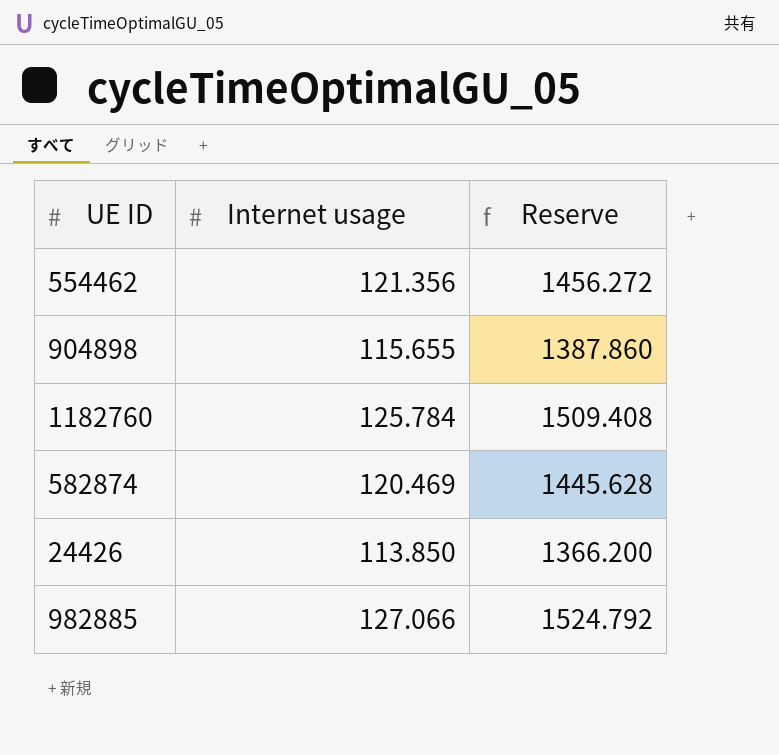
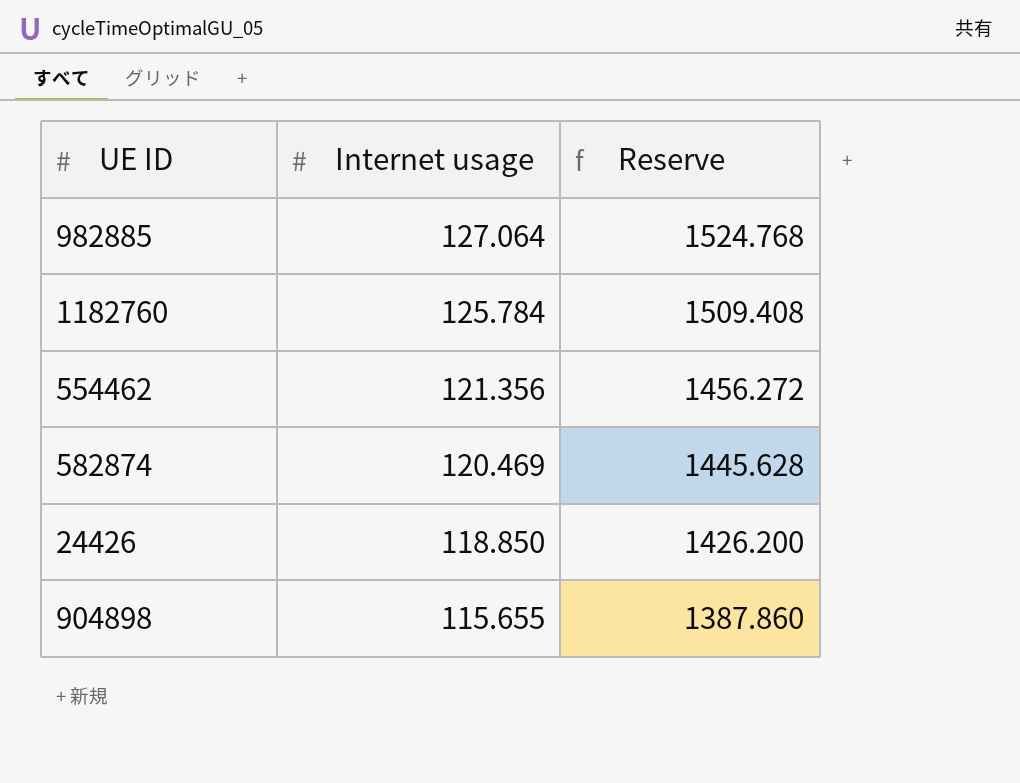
row order: none -> Internet usage descending
982885 | Internet usage: 127.066 -> 127.064
982885 | Reserve: 1524.792 -> 1524.768
24426 | Internet usage: 113.850 -> 118.850
24426 | Reserve: 1366.200 -> 1426.200

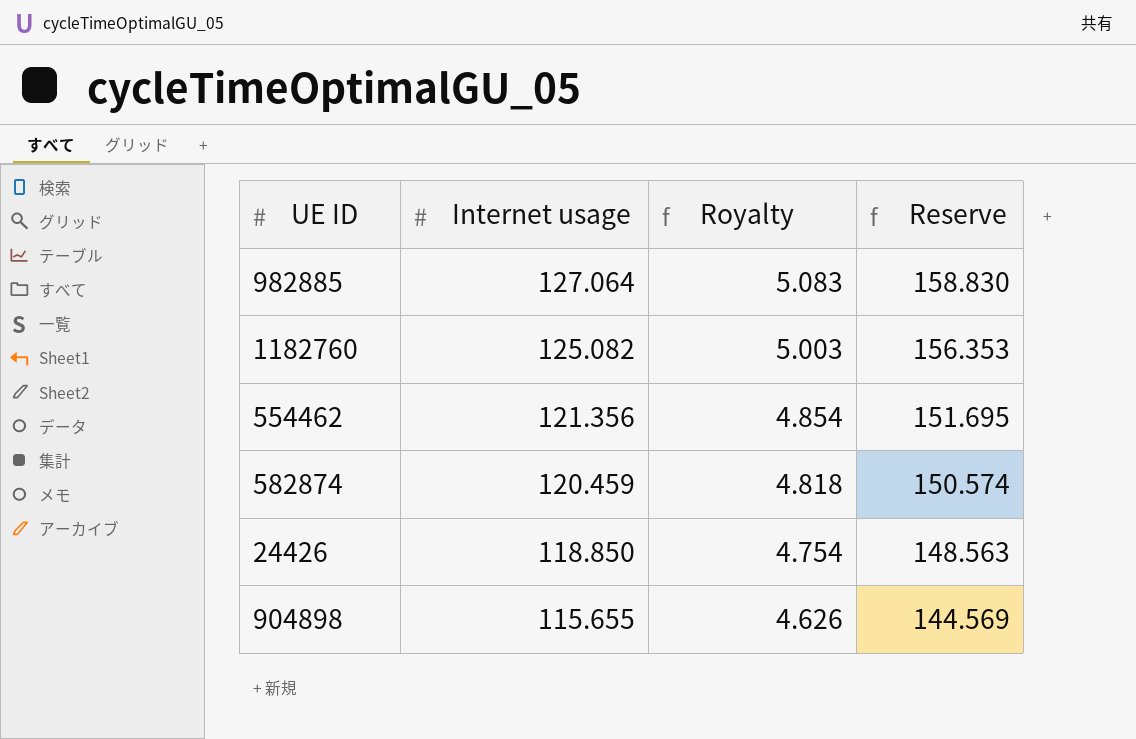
column Royalty | formula: none -> [Internet usage] * 0.04
column Reserve | formula: [Internet usage] * 12 -> [Internet usage] * 1.25
1182760 | Internet usage: 125.784 -> 125.082
582874 | Internet usage: 120.469 -> 120.459

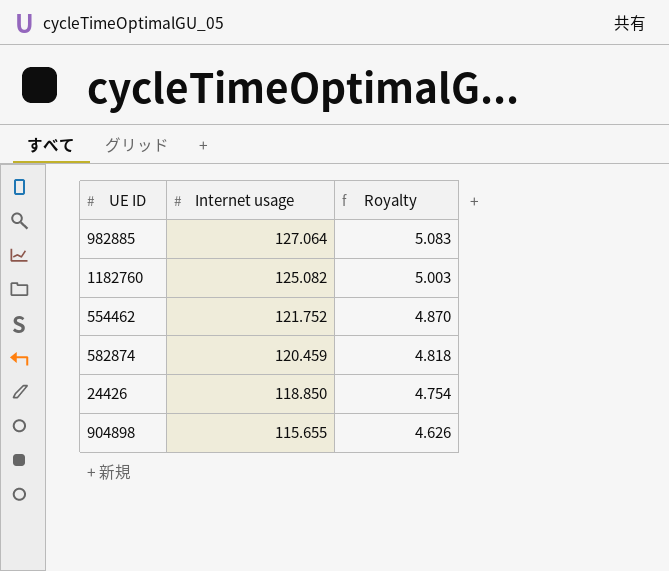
column Reserve | formula: [Internet usage] * 1.25 -> none
554462 | Internet usage: 121.356 -> 121.752
554462 | Royalty: 4.854 -> 4.870

